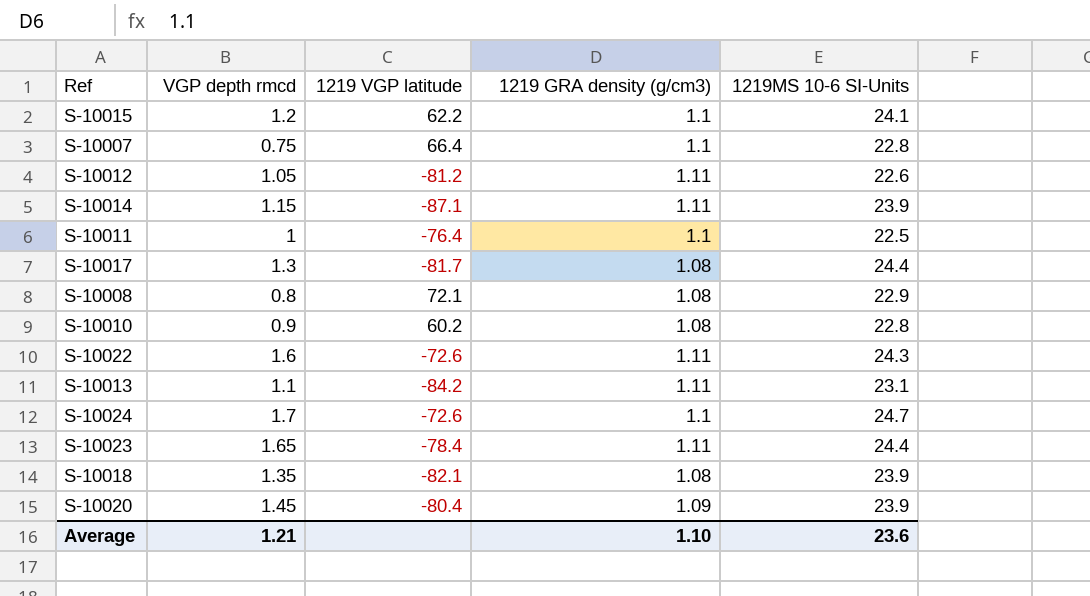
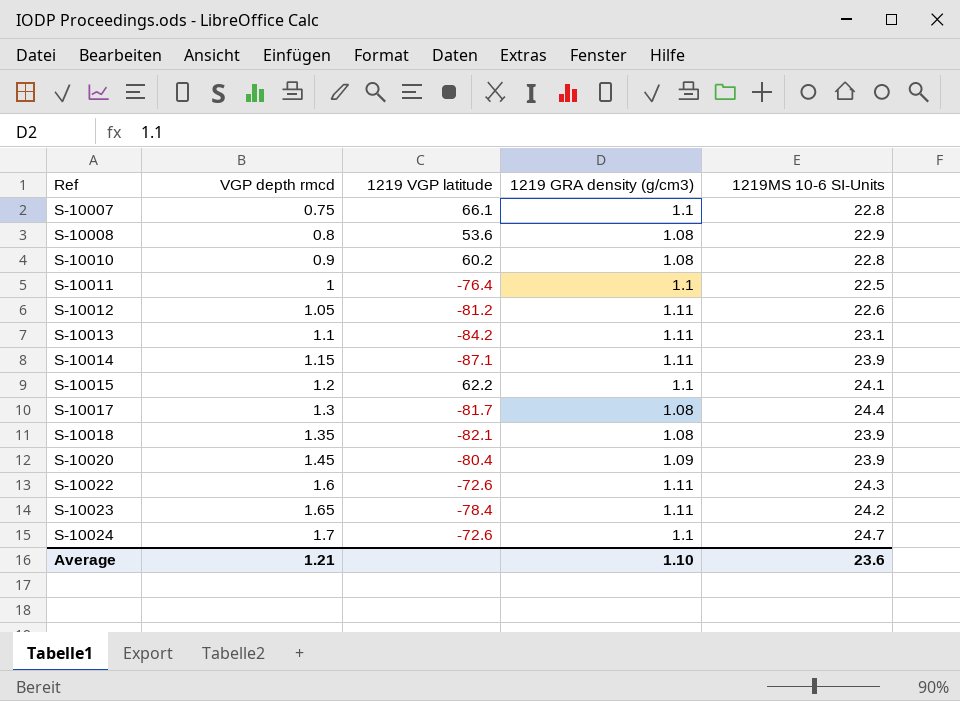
row order: none -> Ref ascending
S-10007 | 1219 VGP latitude: 66.4 -> 66.1
S-10008 | 1219 VGP latitude: 72.1 -> 53.6
S-10023 | 1219MS 10-6 SI-Units: 24.4 -> 24.2

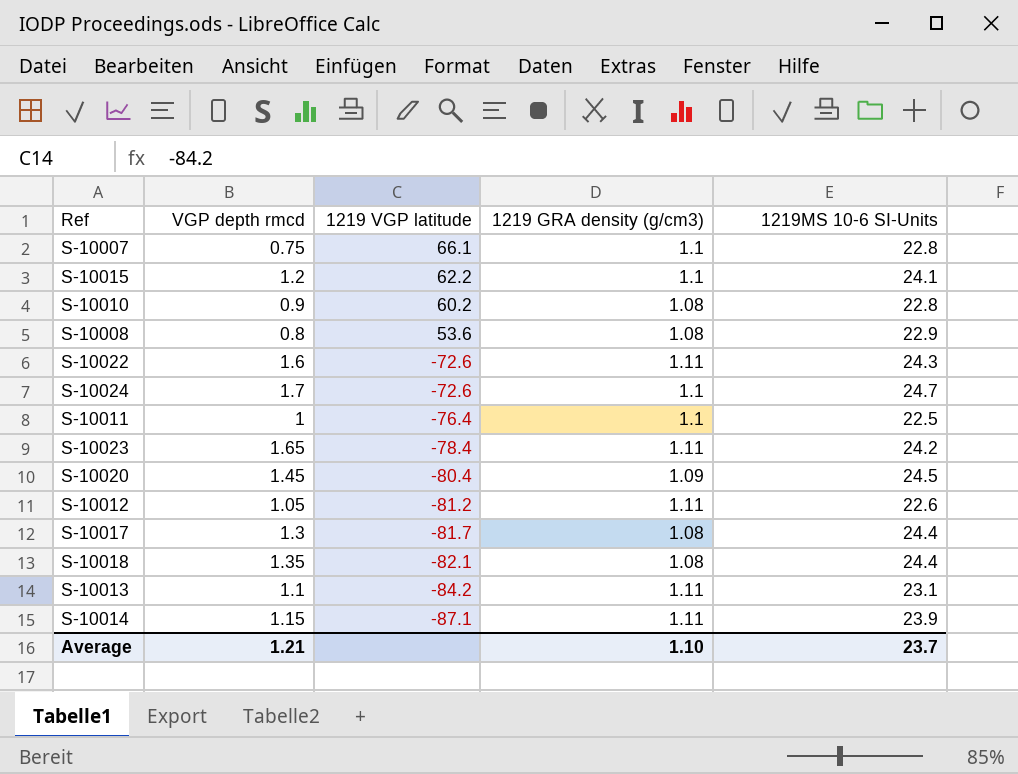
row order: Ref ascending -> 1219 VGP latitude descending
S-10020 | 1219MS 10-6 SI-Units: 23.9 -> 24.5
S-10018 | 1219MS 10-6 SI-Units: 23.9 -> 24.4
Average | 1219MS 10-6 SI-Units: 23.6 -> 23.7

